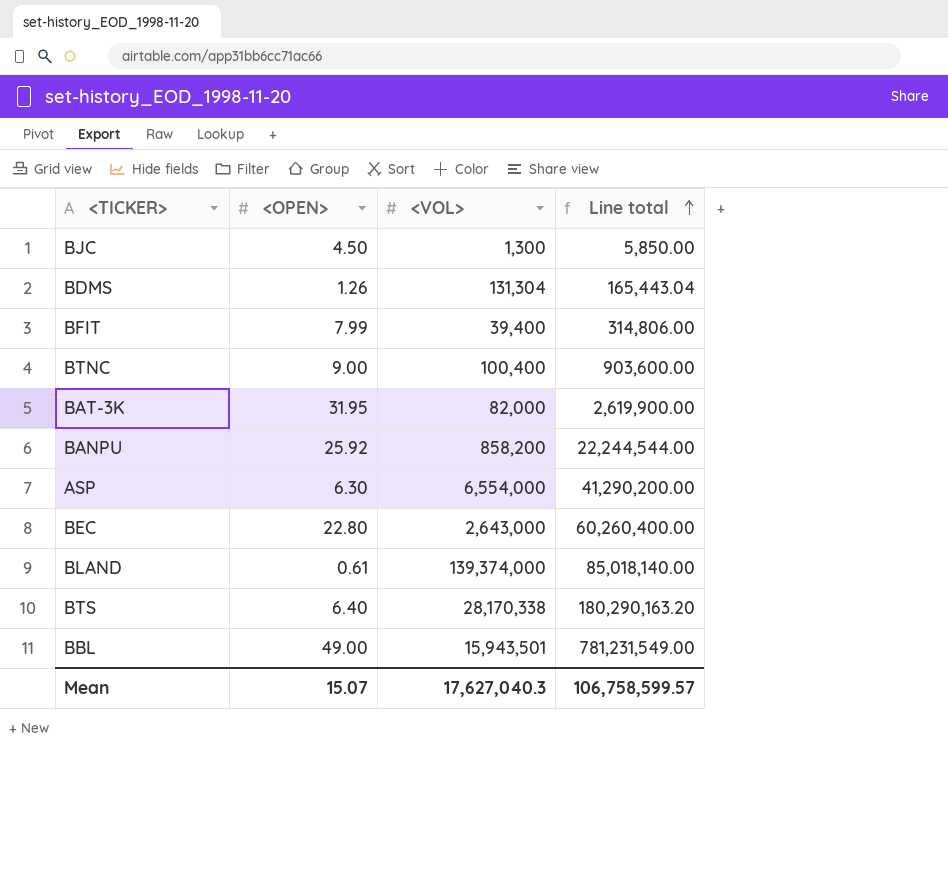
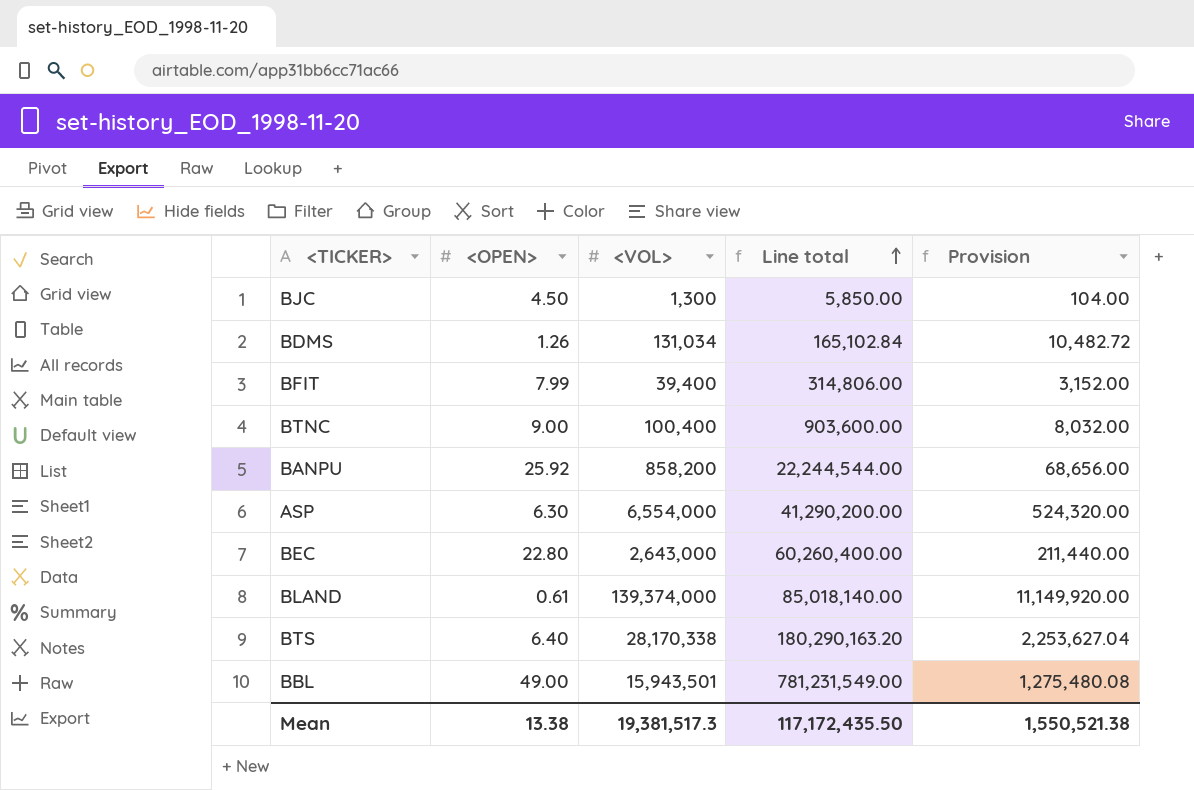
column Provision | formula: none -> [<VOL>] * 0.08
row BAT-3K: 31.95 | 82,000 | 2,619,900.00 -> none
BDMS | <VOL>: 131,304 -> 131,034
BDMS | Line total: 165,443.04 -> 165,102.84
Mean | <OPEN>: 15.07 -> 13.38
Mean | <VOL>: 17,627,040.3 -> 19,381,517.3
Mean | Line total: 106,758,599.57 -> 117,172,435.50

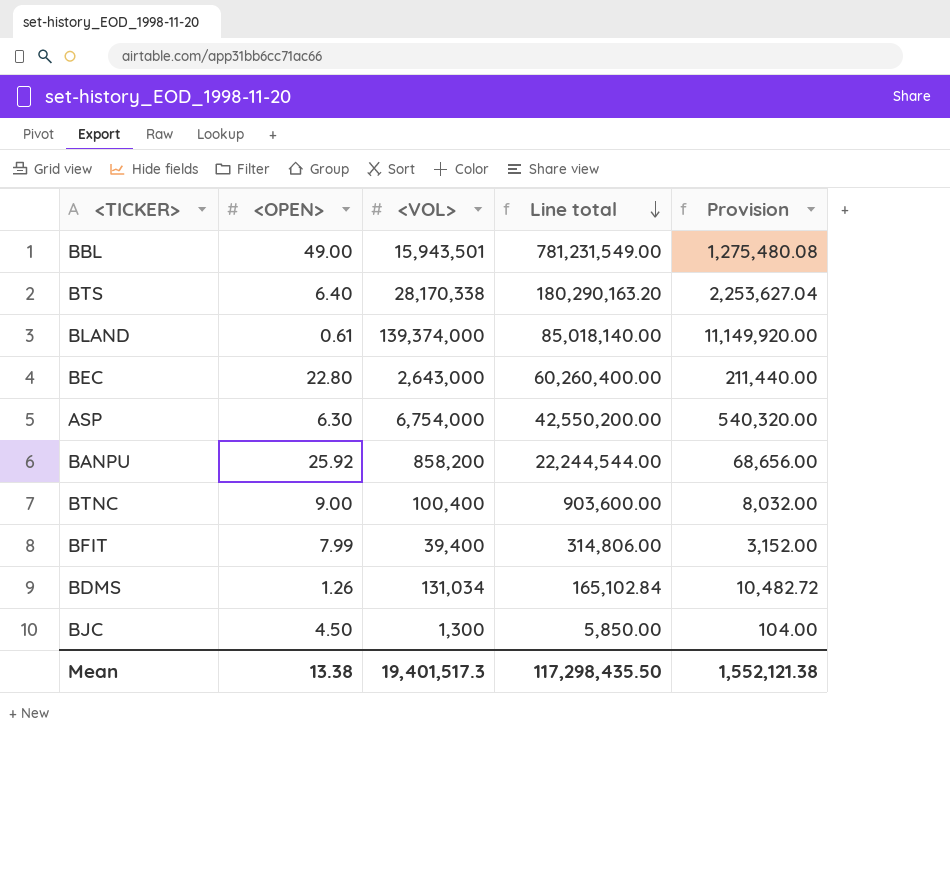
row order: Line total ascending -> Line total descending
ASP | <VOL>: 6,554,000 -> 6,754,000
ASP | Line total: 41,290,200.00 -> 42,550,200.00
ASP | Provision: 524,320.00 -> 540,320.00
Mean | <VOL>: 19,381,517.3 -> 19,401,517.3
Mean | Line total: 117,172,435.50 -> 117,298,435.50
Mean | Provision: 1,550,521.38 -> 1,552,121.38

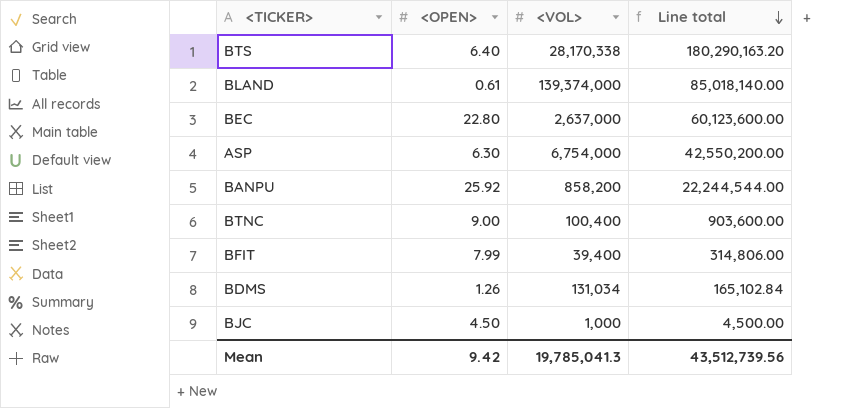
column Provision | formula: [<VOL>] * 0.08 -> none
row BBL: 49.00 | 15,943,501 | 781,231,549.00 | 1,275,480.08 -> none
BEC | <VOL>: 2,643,000 -> 2,637,000
BEC | Line total: 60,260,400.00 -> 60,123,600.00
BJC | <VOL>: 1,300 -> 1,000
BJC | Line total: 5,850.00 -> 4,500.00
Mean | <OPEN>: 13.38 -> 9.42
Mean | <VOL>: 19,401,517.3 -> 19,785,041.3
Mean | Line total: 117,298,435.50 -> 43,512,739.56

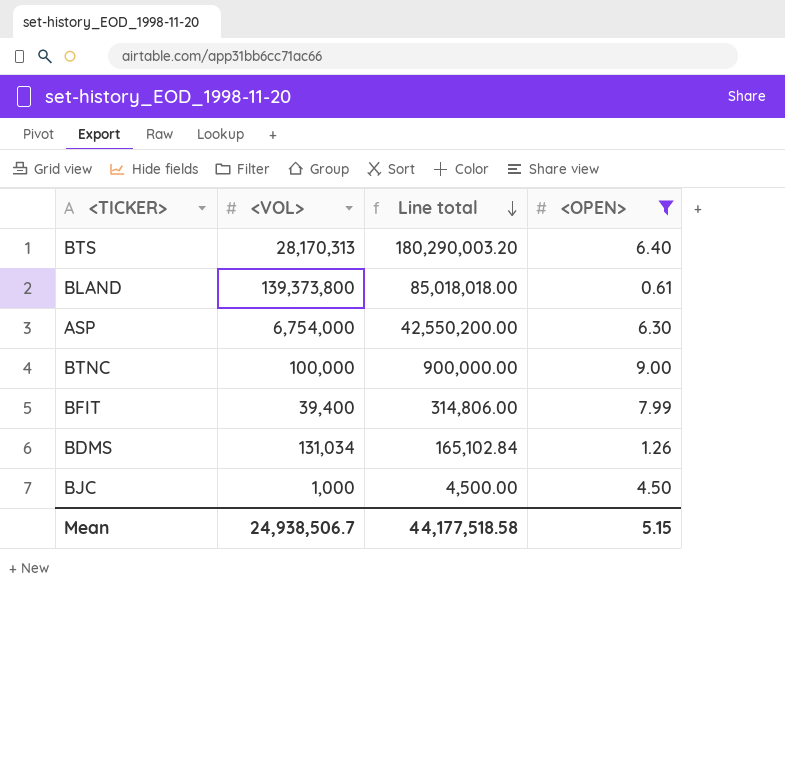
filter: none -> <OPEN> <= 9.00
column <OPEN> | position: 2 -> 4
BTS | <VOL>: 28,170,338 -> 28,170,313
BTS | Line total: 180,290,163.20 -> 180,290,003.20
BLAND | <VOL>: 139,374,000 -> 139,373,800
BLAND | Line total: 85,018,140.00 -> 85,018,018.00
BTNC | <VOL>: 100,400 -> 100,000
BTNC | Line total: 903,600.00 -> 900,000.00
Mean | <VOL>: 19,785,041.3 -> 24,938,506.7
Mean | Line total: 43,512,739.56 -> 44,177,518.58
Mean | <OPEN>: 9.42 -> 5.15

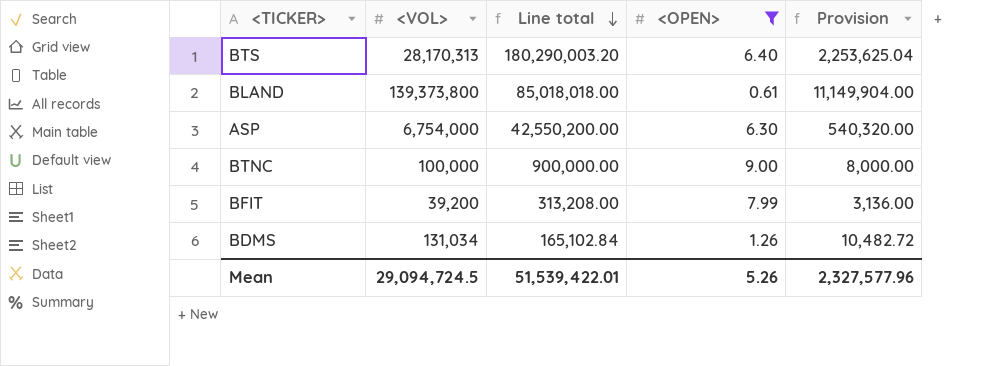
column Provision | formula: none -> [<VOL>] * 0.08
row BJC: 1,000 | 4,500.00 | 4.50 -> none
BFIT | <VOL>: 39,400 -> 39,200
BFIT | Line total: 314,806.00 -> 313,208.00
Mean | <VOL>: 24,938,506.7 -> 29,094,724.5
Mean | Line total: 44,177,518.58 -> 51,539,422.01
Mean | <OPEN>: 5.15 -> 5.26

